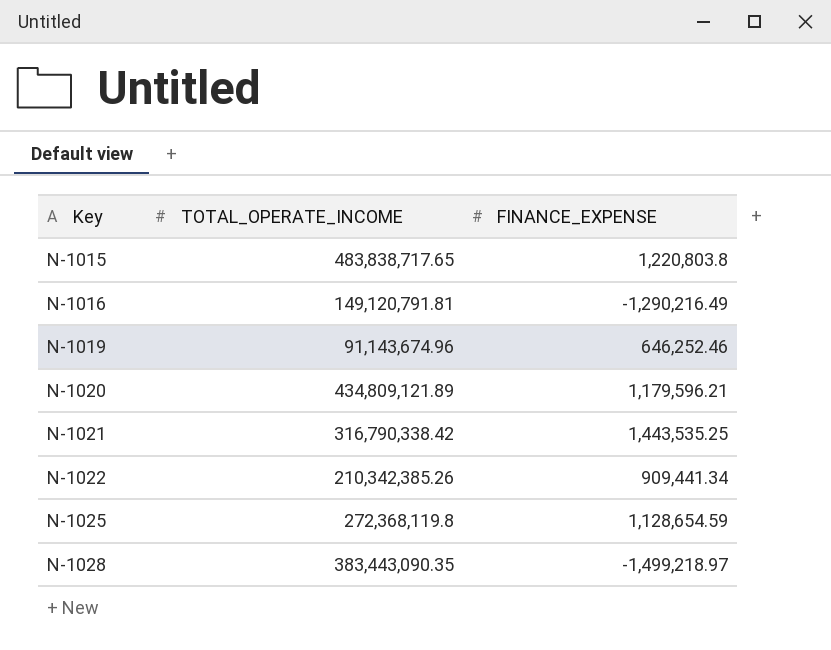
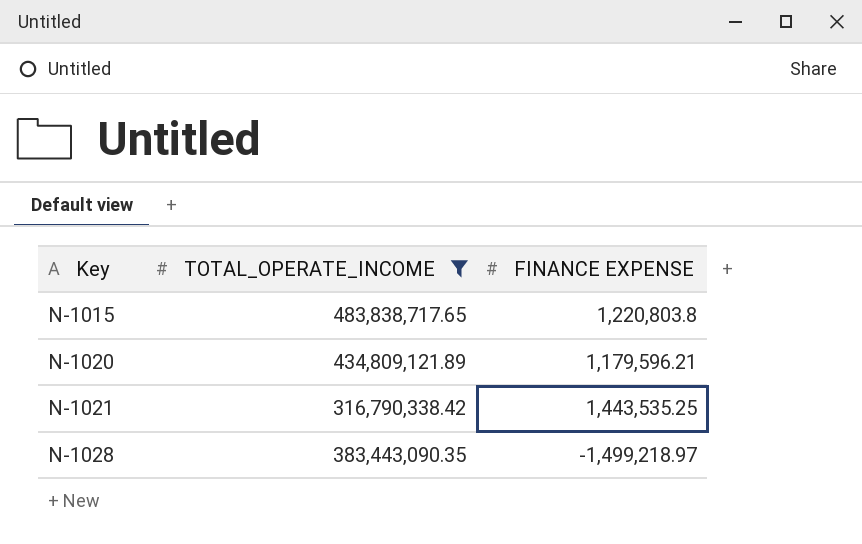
filter: none -> TOTAL_OPERATE_INCOME >= 316,790,338.42
column name: FINANCE_EXPENSE -> FINANCE EXPENSE

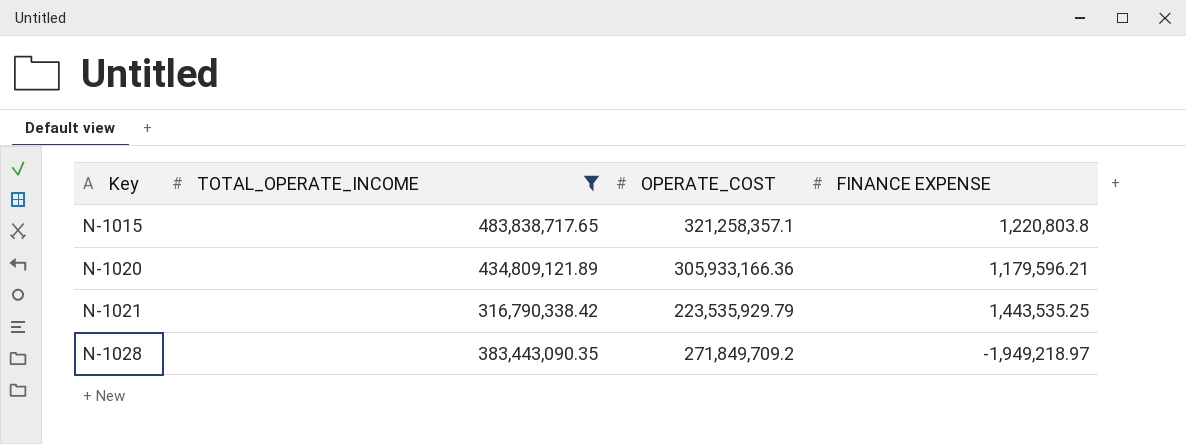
column OPERATE_COST | position: none -> 3
N-1028 | FINANCE EXPENSE: -1,499,218.97 -> -1,949,218.97

